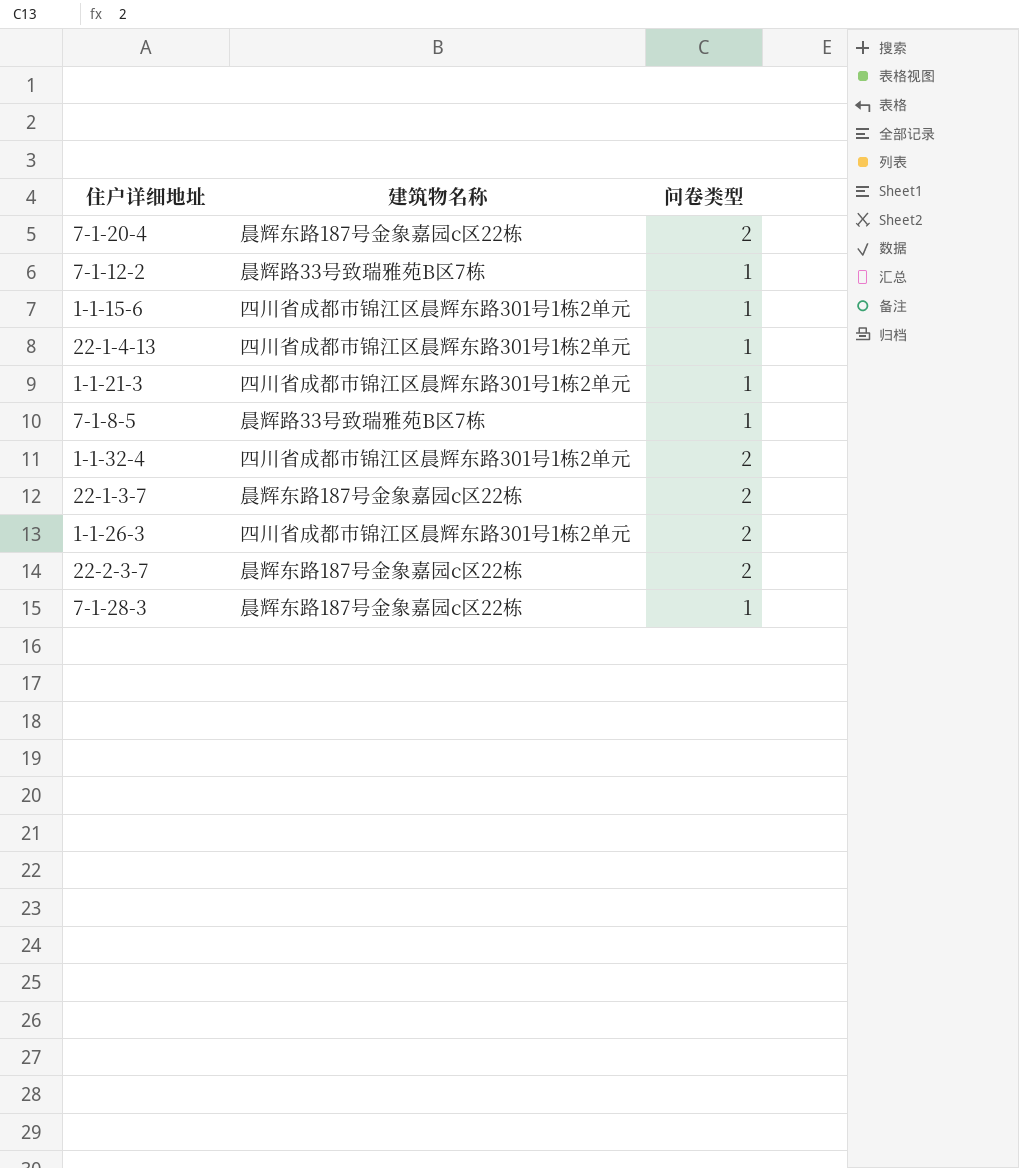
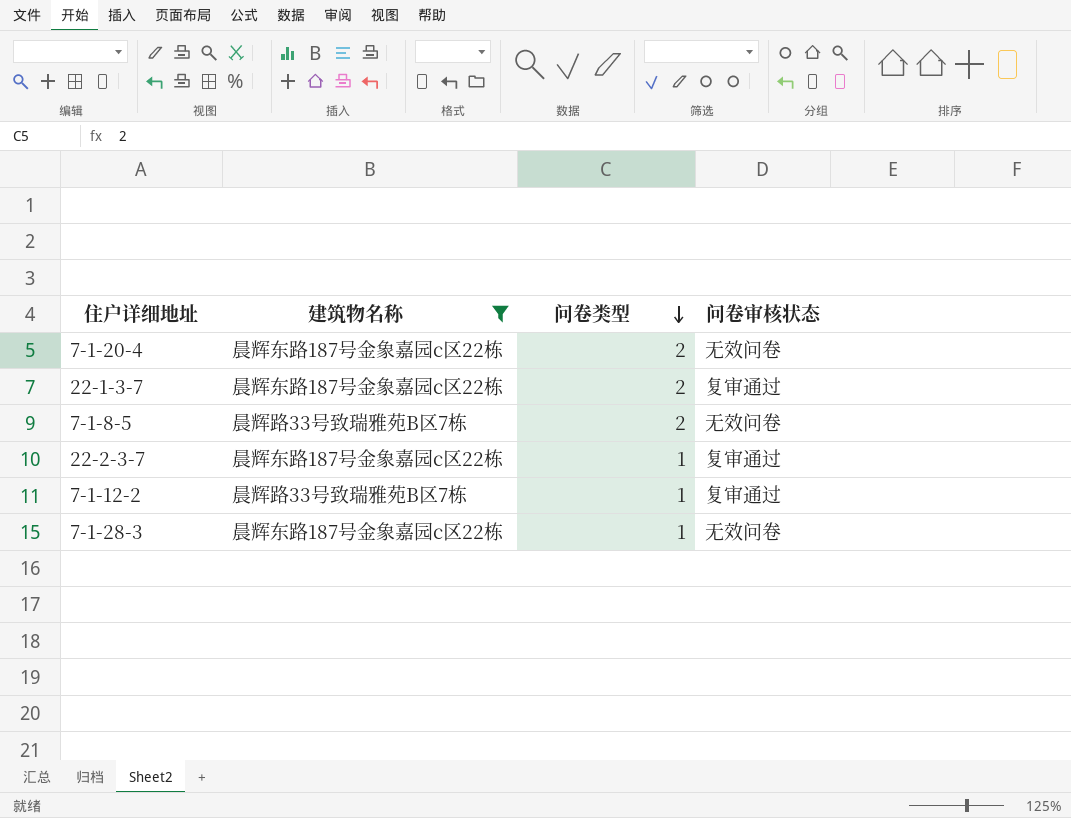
filter: none -> 建筑物名称 != 四川省成都市锦江区晨辉东路301号1栋2单元
row order: none -> 问卷类型 descending
column 问卷审核状态 | position: none -> 4
7-1-8-5 | 问卷类型: 1 -> 2
22-2-3-7 | 问卷类型: 2 -> 1

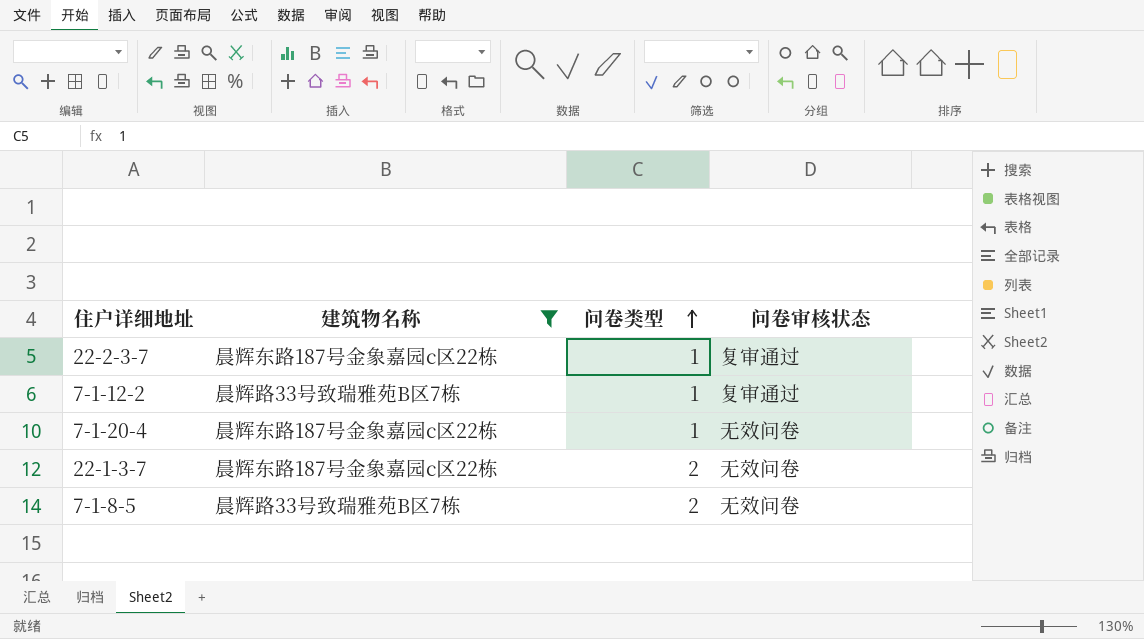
row order: 问卷类型 descending -> 问卷类型 ascending
row 7-1-28-3: 晨辉东路187号金象嘉园c区22栋 | 1 | 无效问卷 -> none
7-1-20-4 | 问卷类型: 2 -> 1
22-1-3-7 | 问卷审核状态: 复审通过 -> 无效问卷

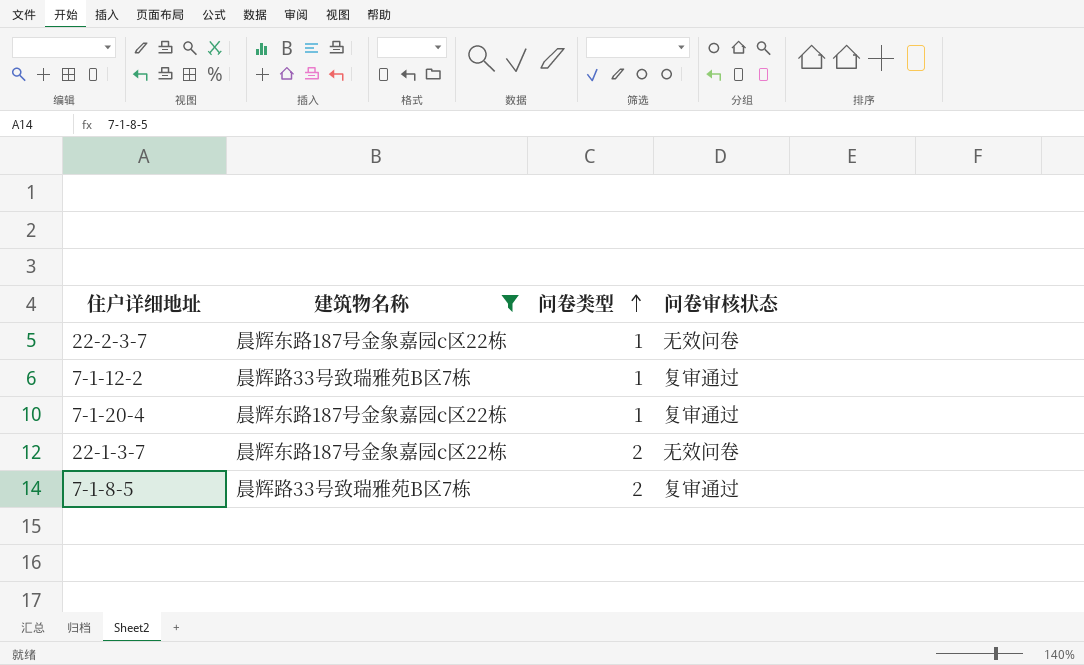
22-2-3-7 | 问卷审核状态: 复审通过 -> 无效问卷
7-1-20-4 | 问卷审核状态: 无效问卷 -> 复审通过
7-1-8-5 | 问卷审核状态: 无效问卷 -> 复审通过

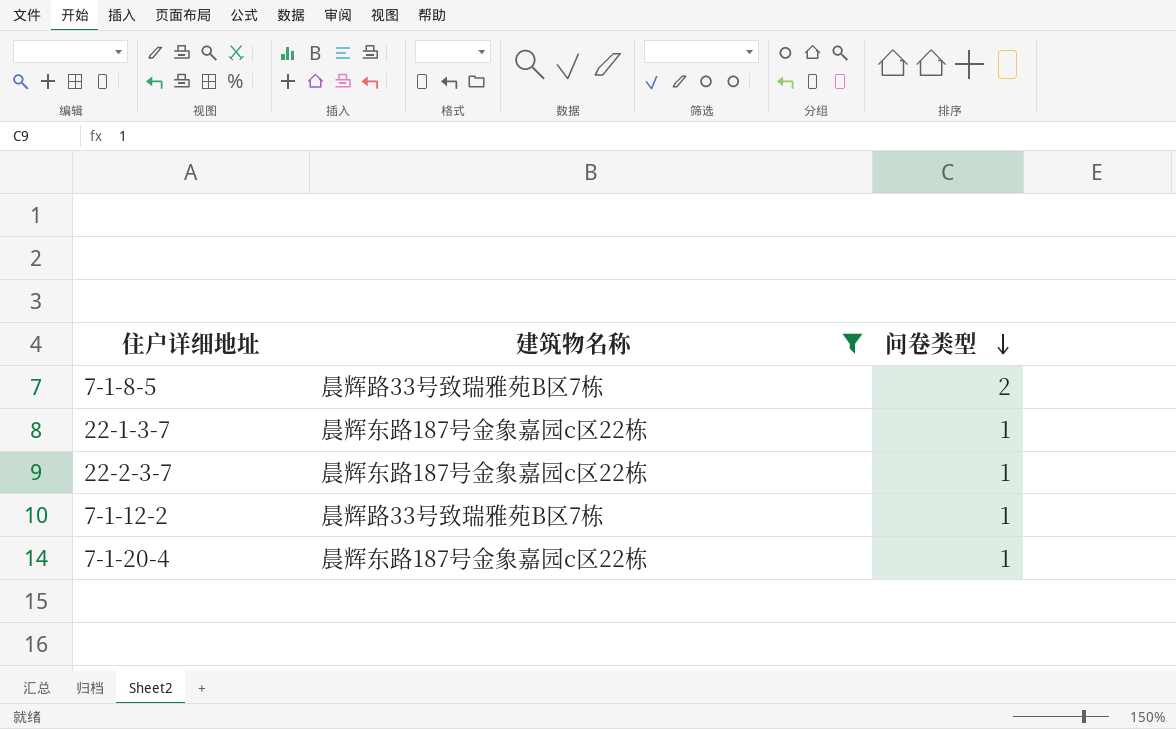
row order: 问卷类型 ascending -> 问卷类型 descending
column 问卷审核状态 | position: 4 -> none
22-1-3-7 | 问卷类型: 2 -> 1

